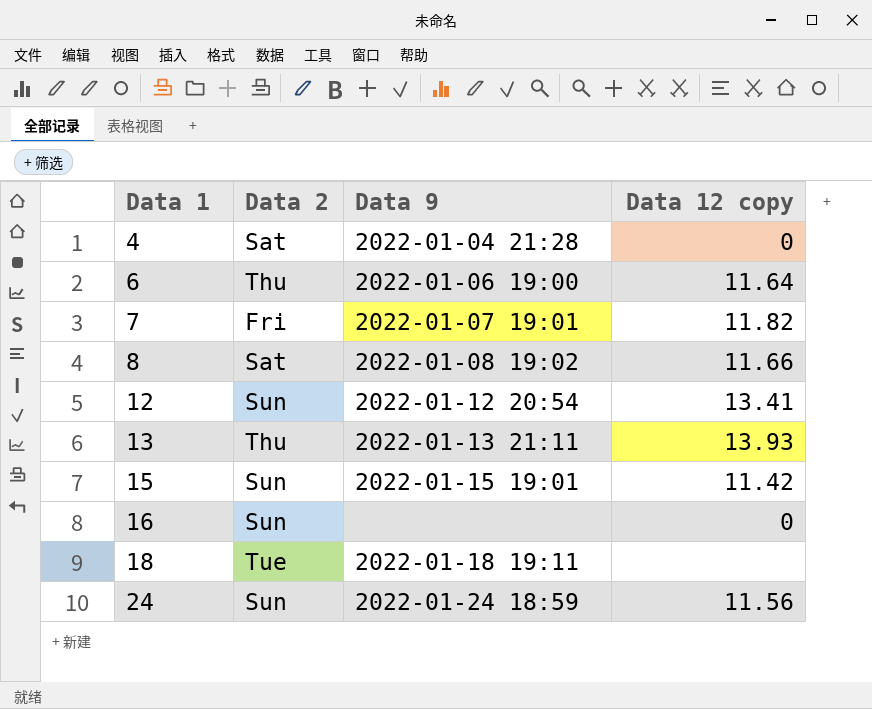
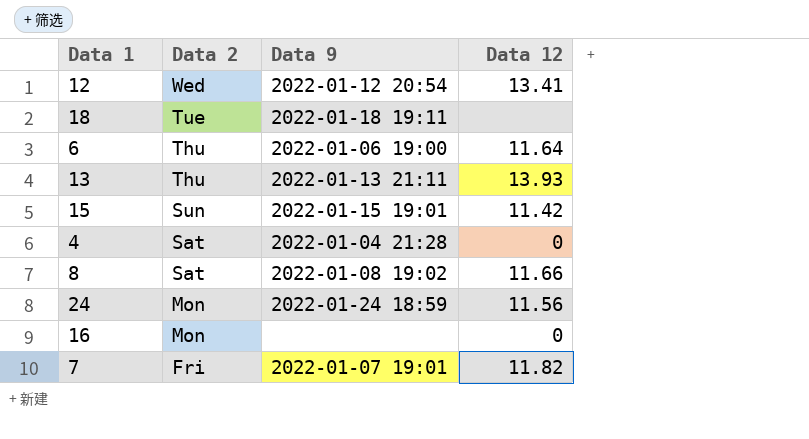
row order: Data 1 ascending -> Data 2 descending
column name: Data 12 copy -> Data 12
12 | Data 2: Sun -> Wed
24 | Data 2: Sun -> Mon
16 | Data 2: Sun -> Mon

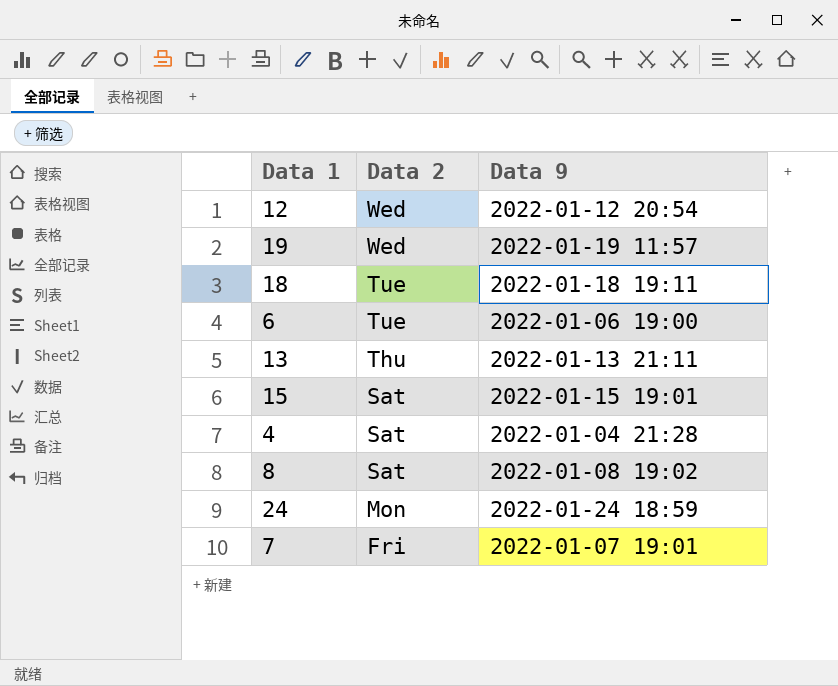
column Data 12 | position: 4 -> none
row 16: Mon | none | 0 -> none
row 19: none -> Wed | 2022-01-19 11:57
6 | Data 2: Thu -> Tue
15 | Data 2: Sun -> Sat

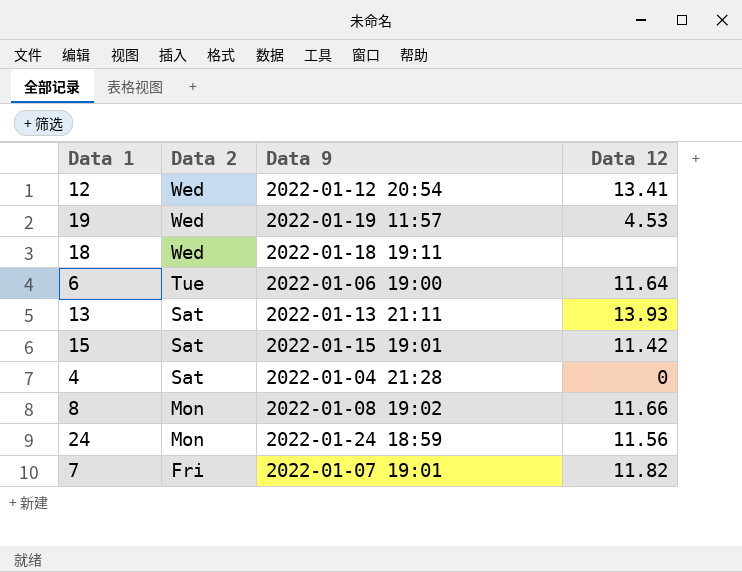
column Data 12 | position: none -> 4
18 | Data 2: Tue -> Wed
13 | Data 2: Thu -> Sat
8 | Data 2: Sat -> Mon

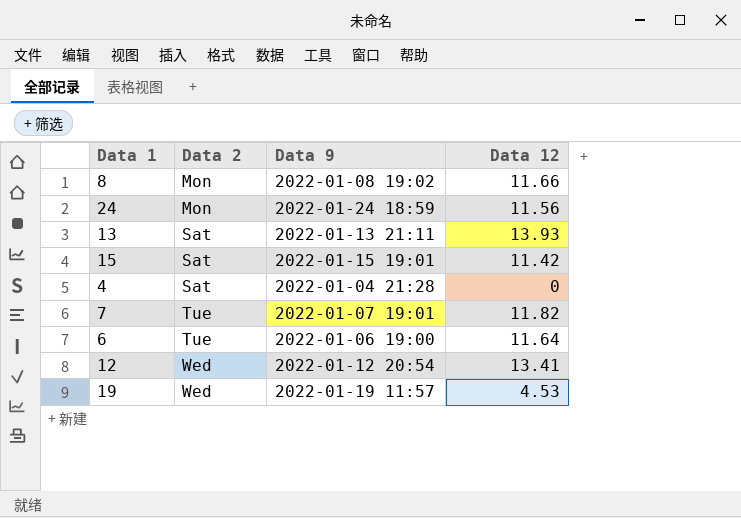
row order: Data 2 descending -> Data 2 ascending
row 18: Wed | 2022-01-18 19:11 | none -> none
7 | Data 2: Fri -> Tue

